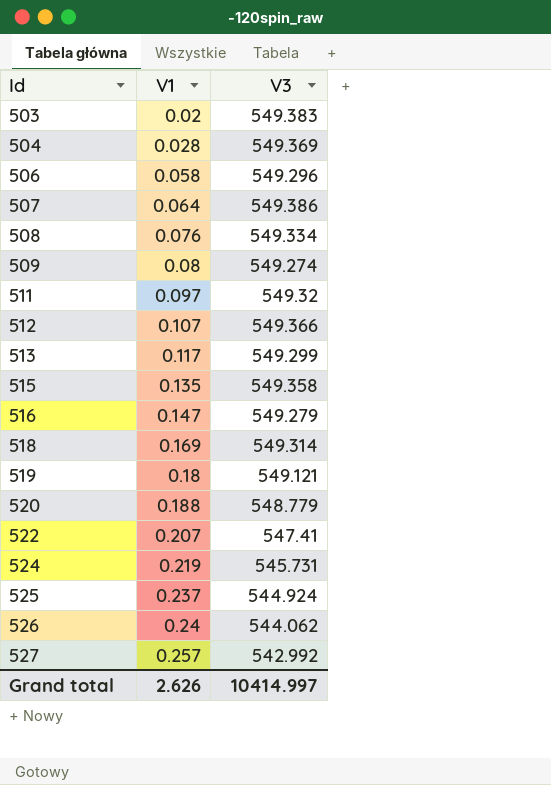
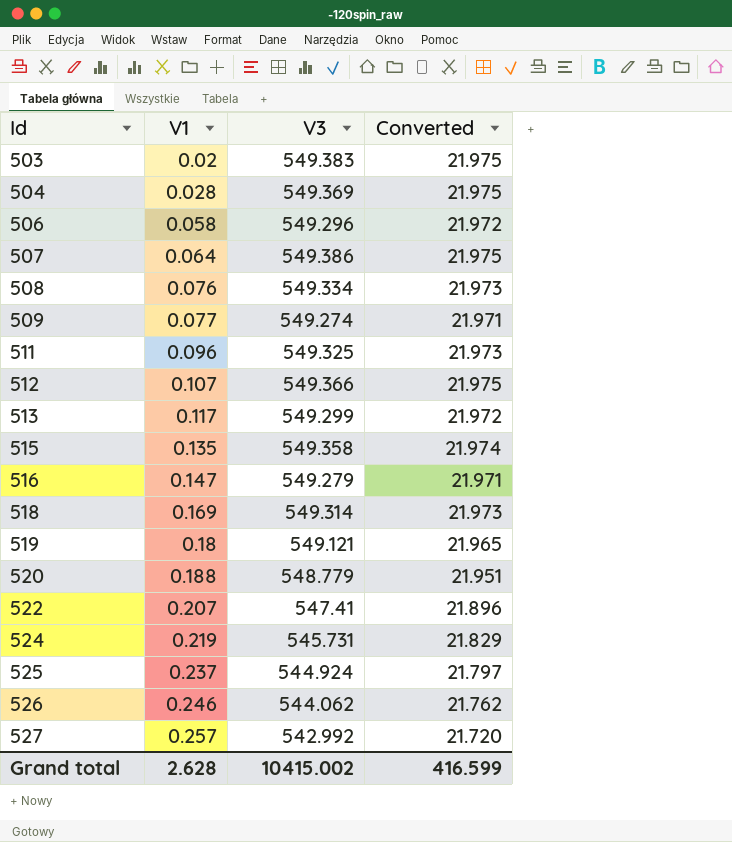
column Converted | formula: none -> [V3] * 0.04
509 | V1: 0.08 -> 0.077
511 | V1: 0.097 -> 0.096
511 | V3: 549.32 -> 549.325
526 | V1: 0.24 -> 0.246
Grand total | V1: 2.626 -> 2.628
Grand total | V3: 10414.997 -> 10415.002

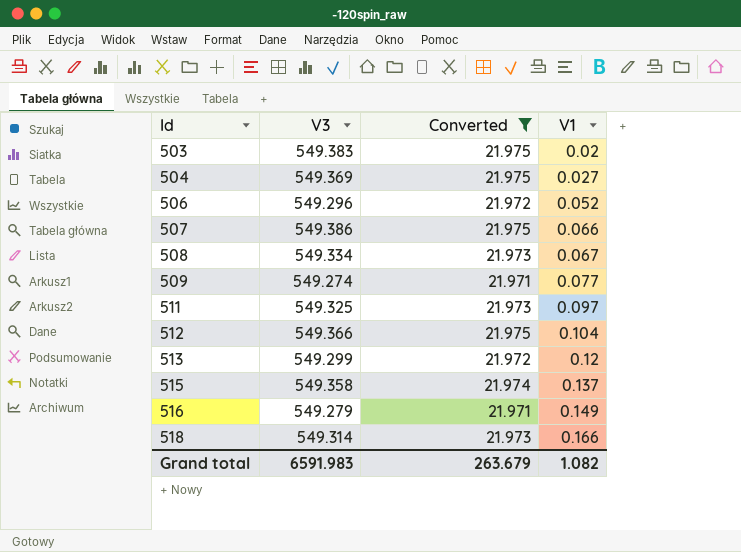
filter: none -> Converted >= 21.971
column V1 | position: 2 -> 4
504 | V1: 0.028 -> 0.027
506 | V1: 0.058 -> 0.052
507 | V1: 0.064 -> 0.066
508 | V1: 0.076 -> 0.067
511 | V1: 0.096 -> 0.097
512 | V1: 0.107 -> 0.104
513 | V1: 0.117 -> 0.12
515 | V1: 0.135 -> 0.137
516 | V1: 0.147 -> 0.149
518 | V1: 0.169 -> 0.166
Grand total | V3: 10415.002 -> 6591.983
Grand total | Converted: 416.599 -> 263.679
Grand total | V1: 2.628 -> 1.082

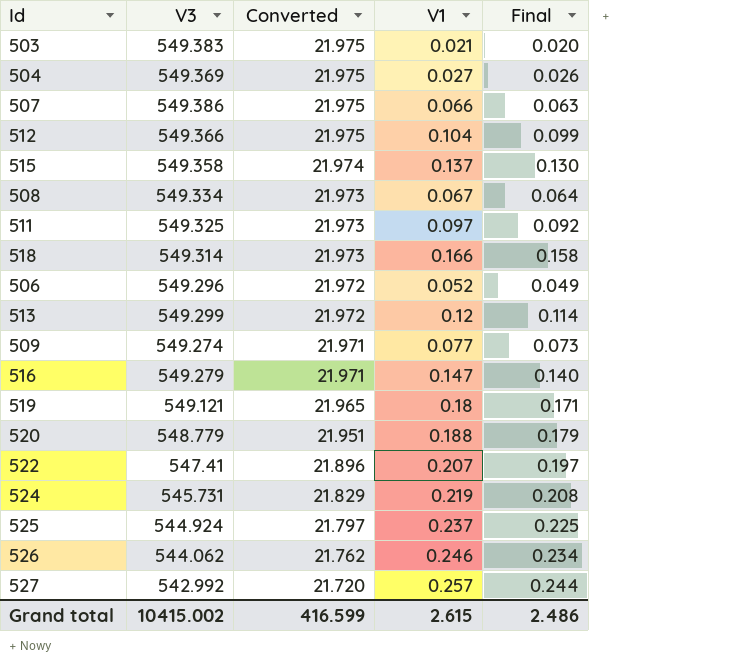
filter: Converted >= 21.971 -> none
row order: Id ascending -> Converted descending
column Final | formula: none -> [V1] * 0.95
503 | V1: 0.02 -> 0.021
516 | V1: 0.149 -> 0.147
Grand total | V3: 6591.983 -> 10415.002
Grand total | Converted: 263.679 -> 416.599
Grand total | V1: 1.082 -> 2.615

